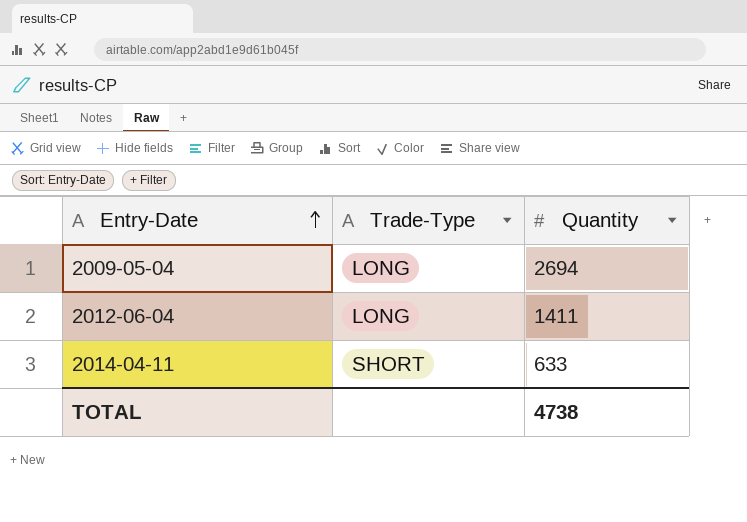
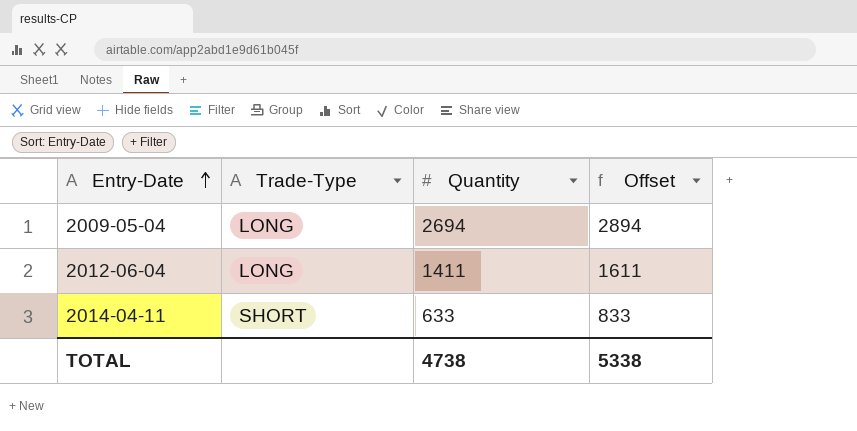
column Offset | formula: none -> [Quantity] + 200

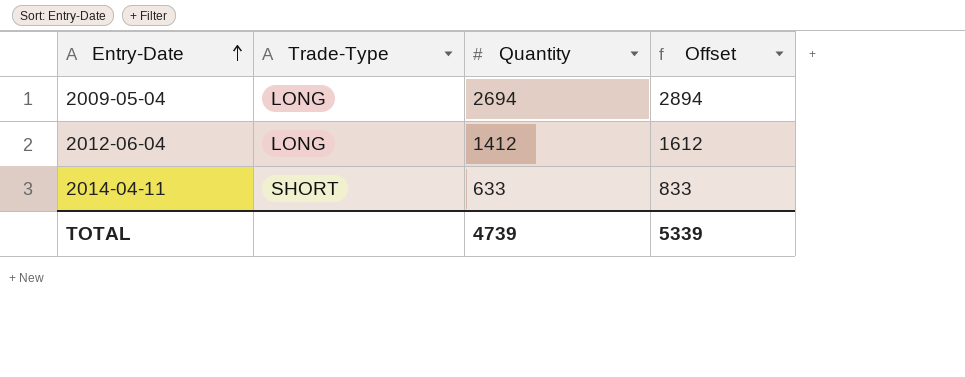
2012-06-04 | Quantity: 1411 -> 1412
2012-06-04 | Offset: 1611 -> 1612
TOTAL | Quantity: 4738 -> 4739
TOTAL | Offset: 5338 -> 5339

